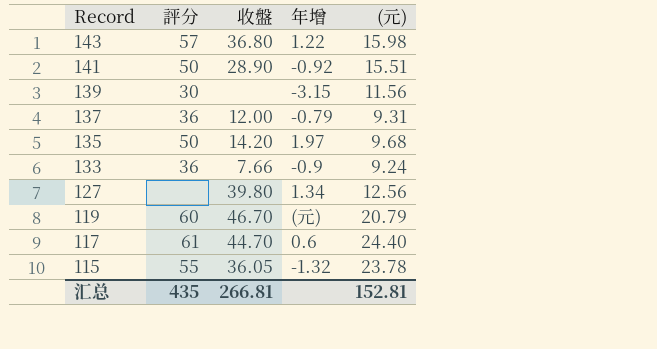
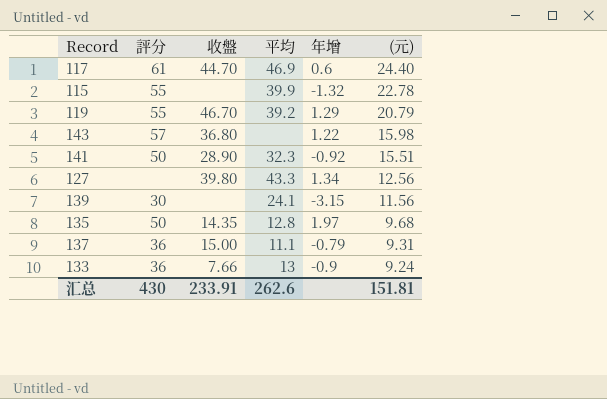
row order: Record descending -> (元) descending
column 平均 | position: none -> 4
115 | 收盤: 36.05 -> none
115 | (元): 23.78 -> 22.78
119 | 評分: 60 -> 55
119 | 年增: (元) -> 1.29
135 | 收盤: 14.20 -> 14.35
137 | 收盤: 12.00 -> 15.00
汇总 | 評分: 435 -> 430
汇总 | 收盤: 266.81 -> 233.91
汇总 | (元): 152.81 -> 151.81

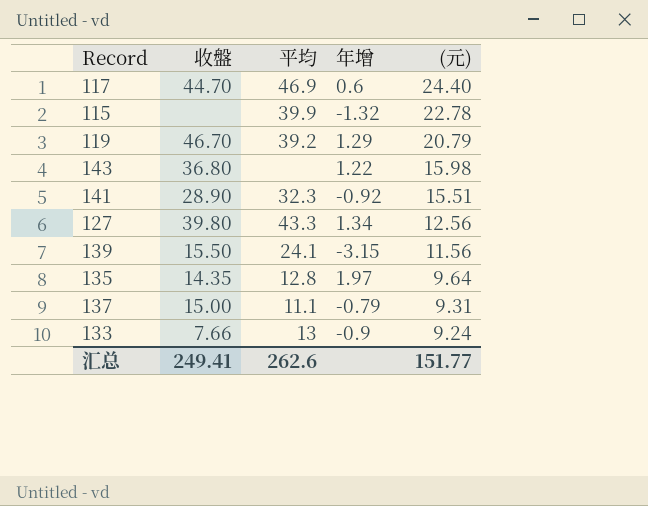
column 評分 | position: 2 -> none
139 | 收盤: none -> 15.50
135 | (元): 9.68 -> 9.64
汇总 | 收盤: 233.91 -> 249.41
汇总 | (元): 151.81 -> 151.77

